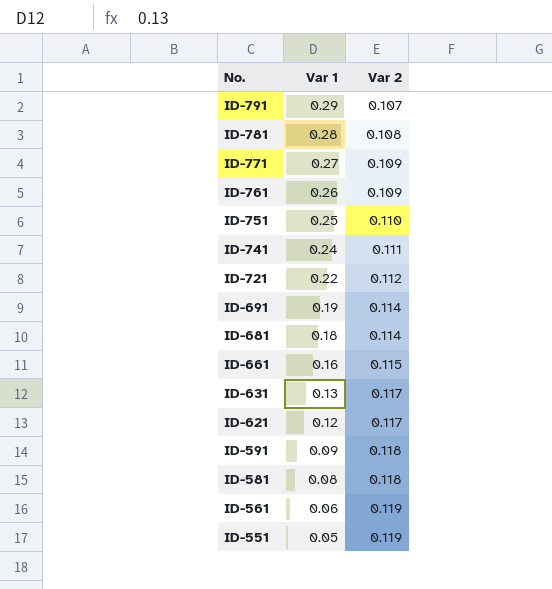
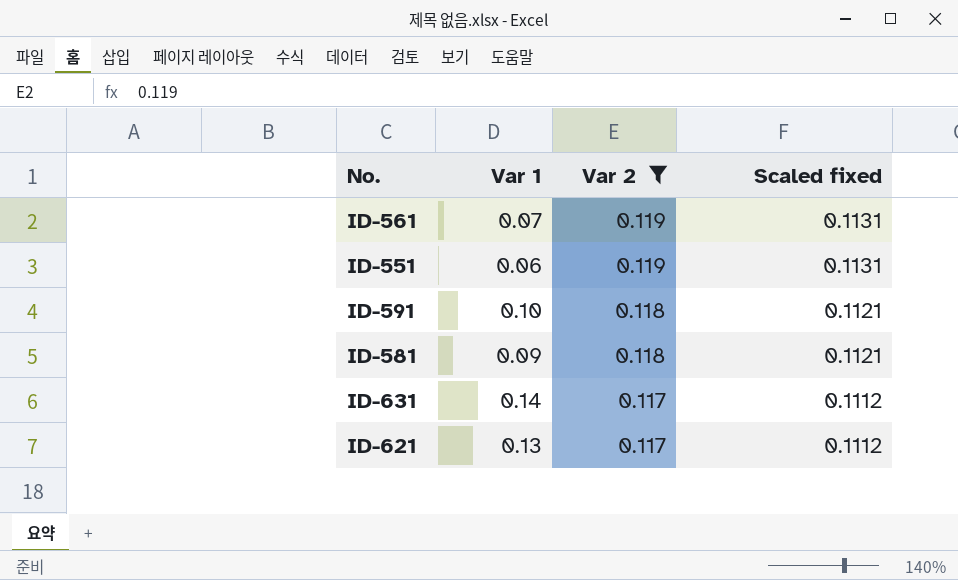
filter: none -> Var 2 >= 0.117
row order: No. descending -> Var 2 descending
column Scaled fixed | formula: none -> [Var 2] * 0.95
ID-561 | Var 1: 0.06 -> 0.07
ID-551 | Var 1: 0.05 -> 0.06
ID-591 | Var 1: 0.09 -> 0.10
ID-581 | Var 1: 0.08 -> 0.09
ID-631 | Var 1: 0.13 -> 0.14
ID-621 | Var 1: 0.12 -> 0.13

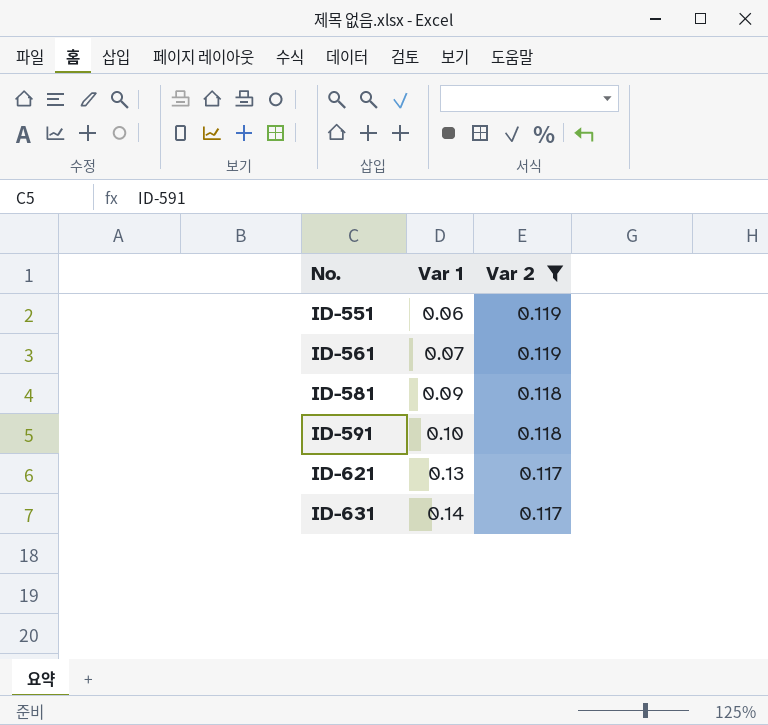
row order: Var 2 descending -> No. ascending
column Scaled fixed | formula: [Var 2] * 0.95 -> none

